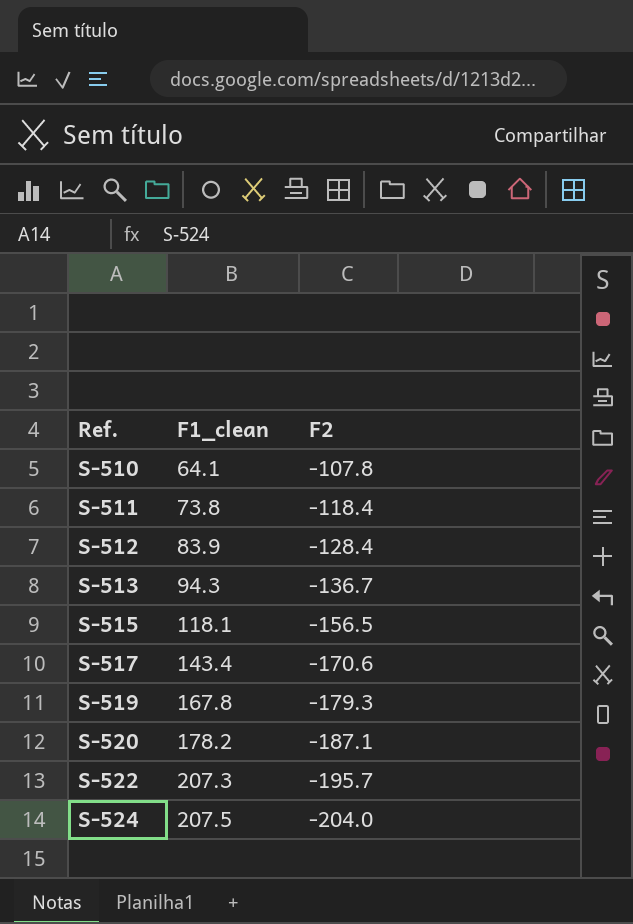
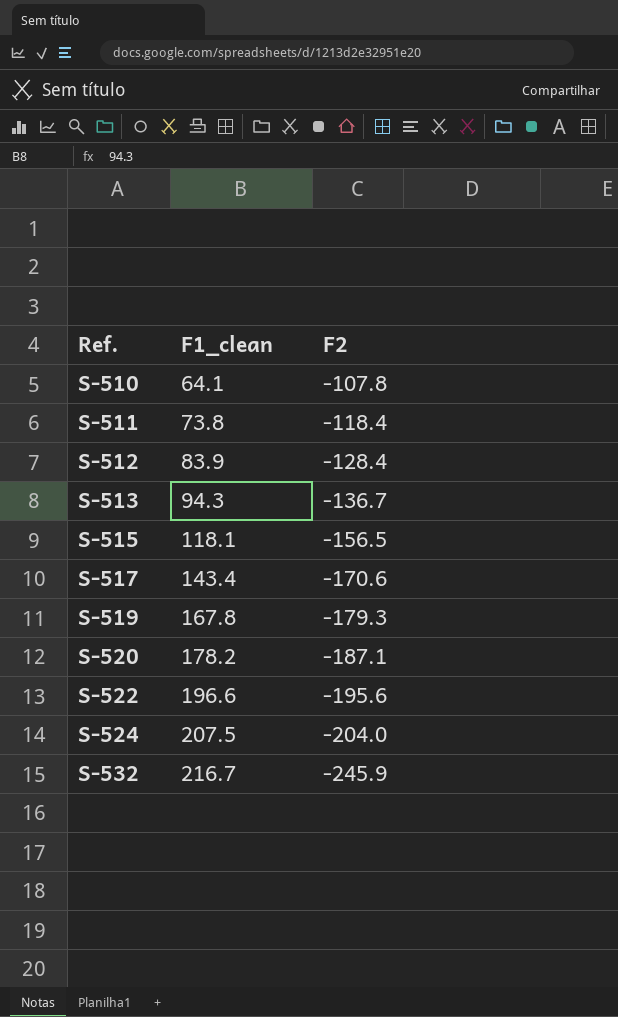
S-522 | F1_clean: 207.3 -> 196.6
S-522 | F2: -195.7 -> -195.6
row S-532: none -> 216.7 | -245.9

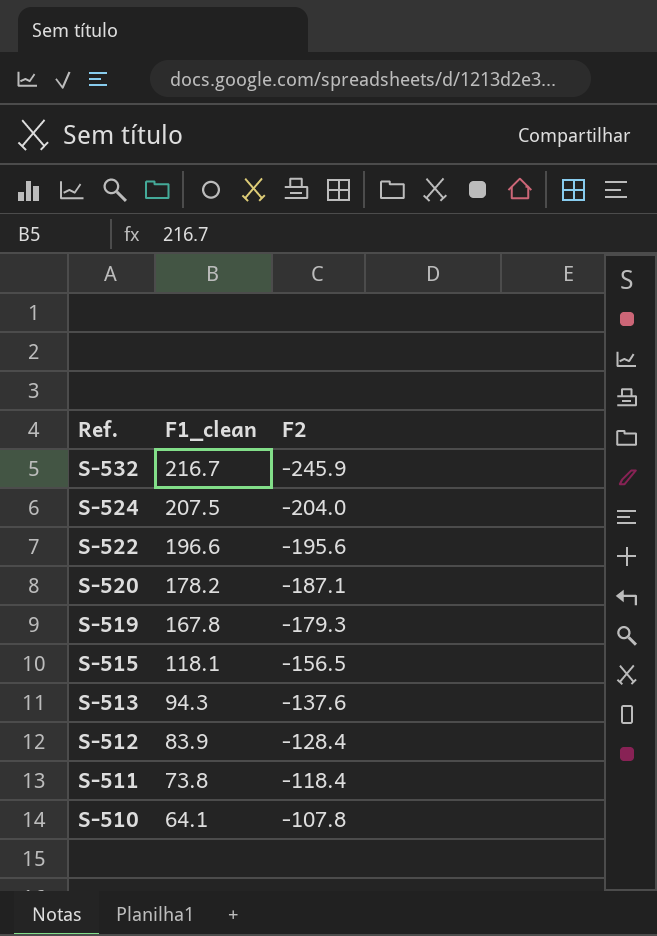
row order: Ref. ascending -> Ref. descending
row S-517: 143.4 | -170.6 -> none
S-513 | F2: -136.7 -> -137.6

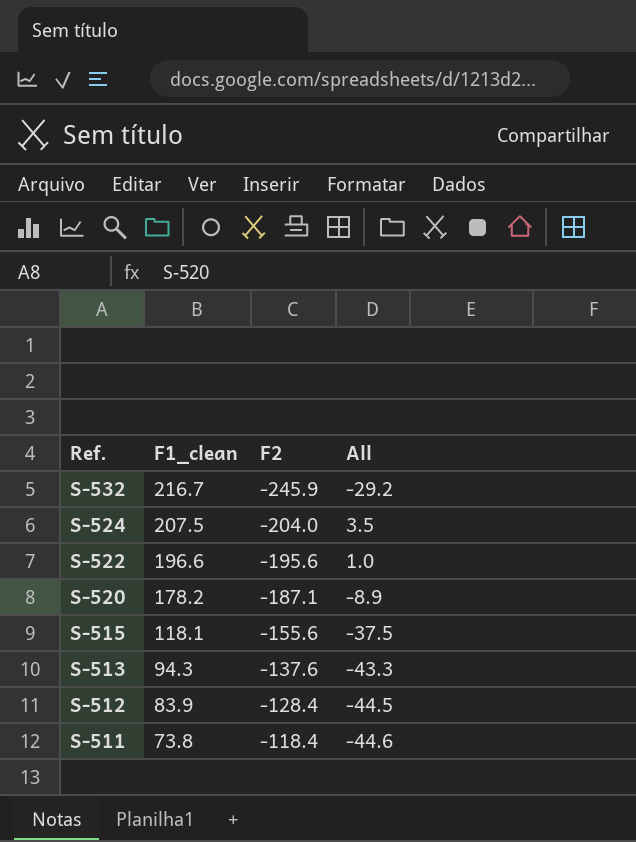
column All | formula: none -> [F1_clean] + [F2]
row S-519: 167.8 | -179.3 -> none
row S-510: 64.1 | -107.8 -> none
S-515 | F2: -156.5 -> -155.6

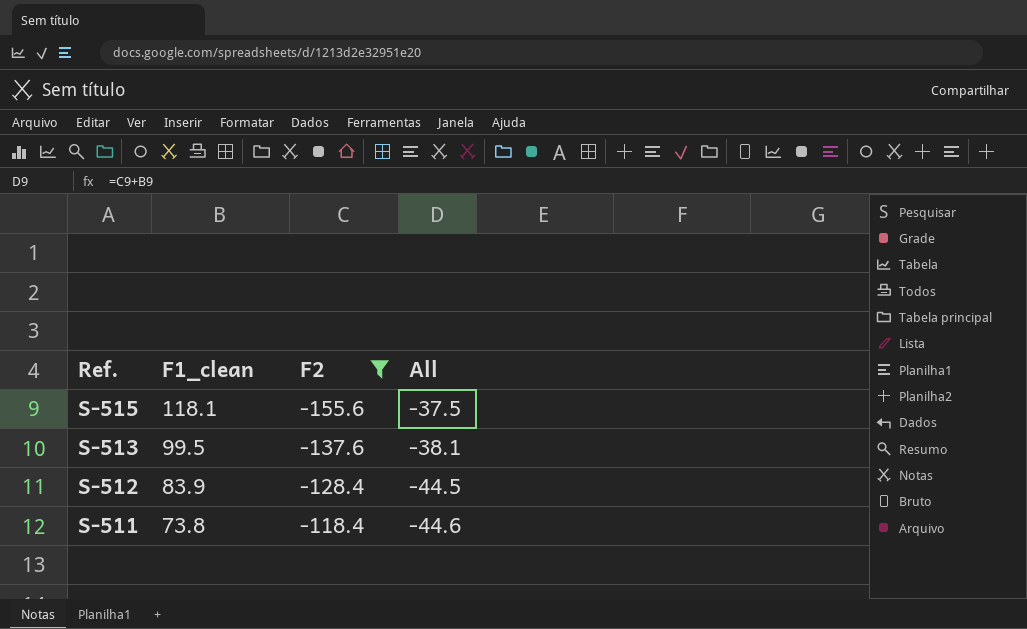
filter: none -> F2 >= -155.6
S-513 | F1_clean: 94.3 -> 99.5
S-513 | All: -43.3 -> -38.1

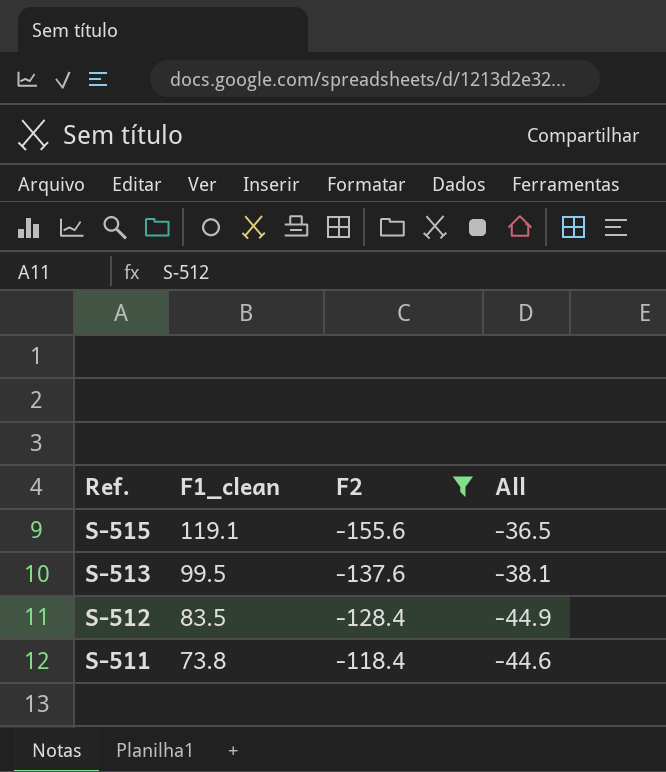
S-515 | F1_clean: 118.1 -> 119.1
S-515 | All: -37.5 -> -36.5
S-512 | F1_clean: 83.9 -> 83.5
S-512 | All: -44.5 -> -44.9

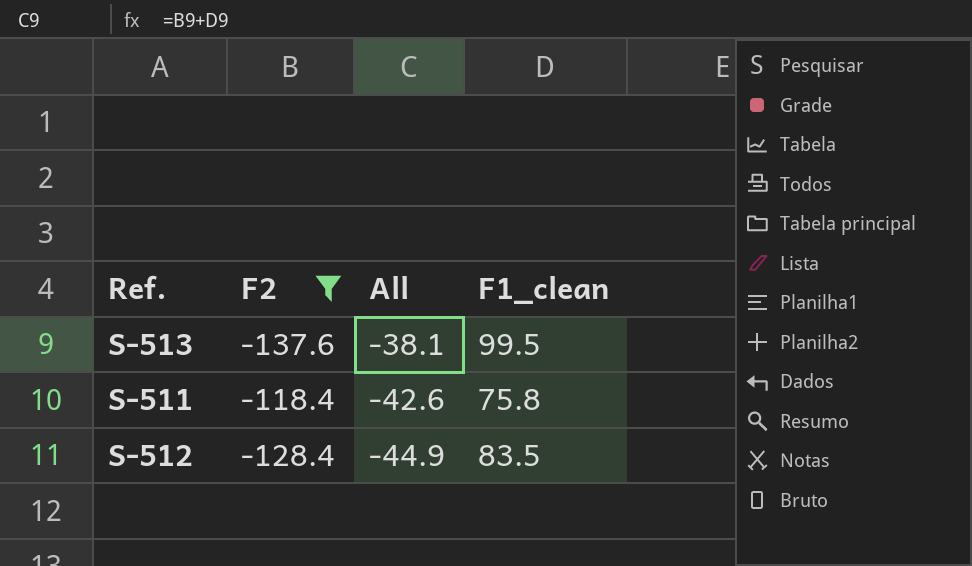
row order: Ref. descending -> All descending
column F1_clean | position: 2 -> 4
row S-515: 119.1 | -155.6 | -36.5 -> none
S-511 | All: -44.6 -> -42.6
S-511 | F1_clean: 73.8 -> 75.8

